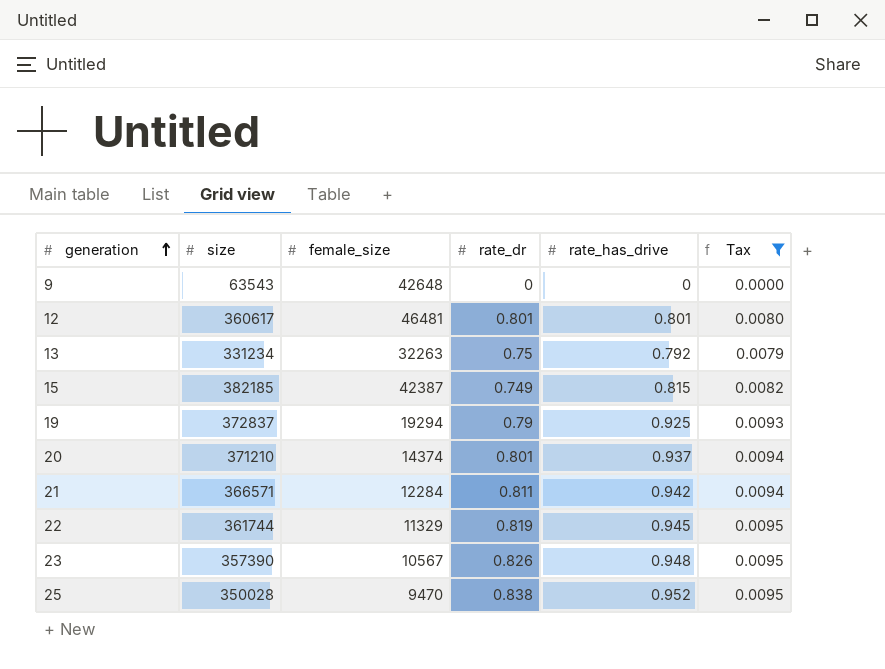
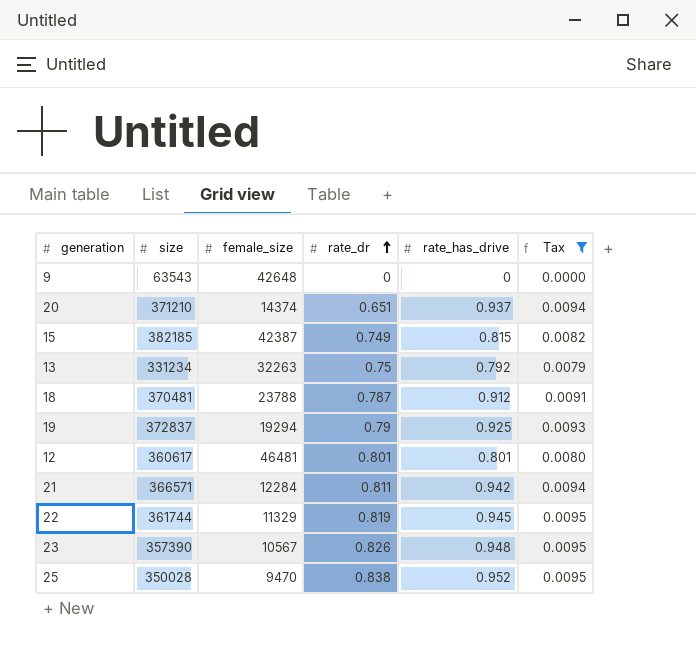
row order: generation ascending -> rate_dr ascending
20 | rate_dr: 0.801 -> 0.651
row 18: none -> 370481 | 23788 | 0.787 | 0.912 | 0.0091

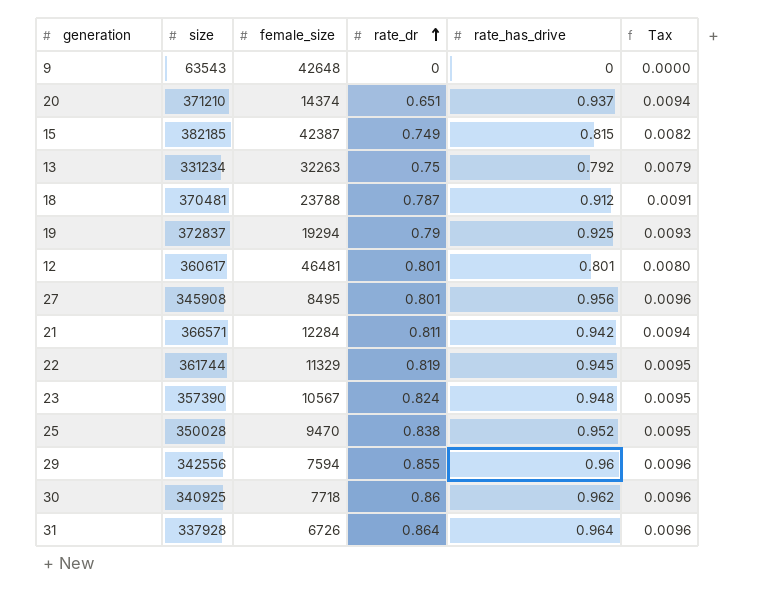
filter: Tax != 0.0096 -> none
23 | rate_dr: 0.826 -> 0.824

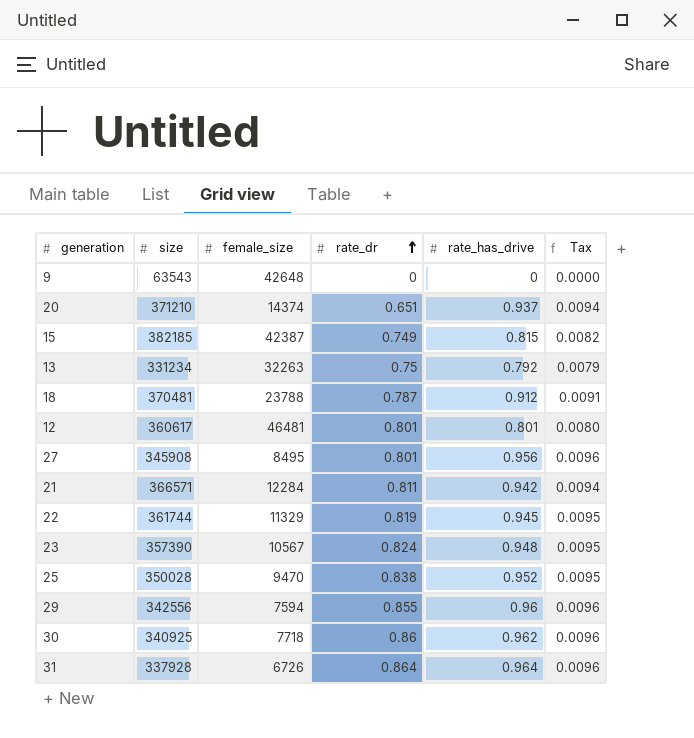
row 19: 372837 | 19294 | 0.79 | 0.925 | 0.0093 -> none

